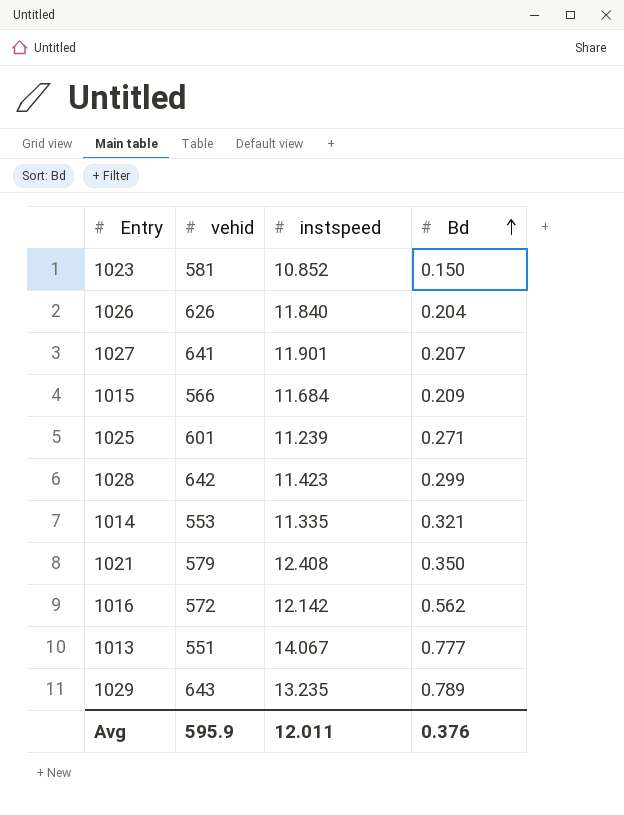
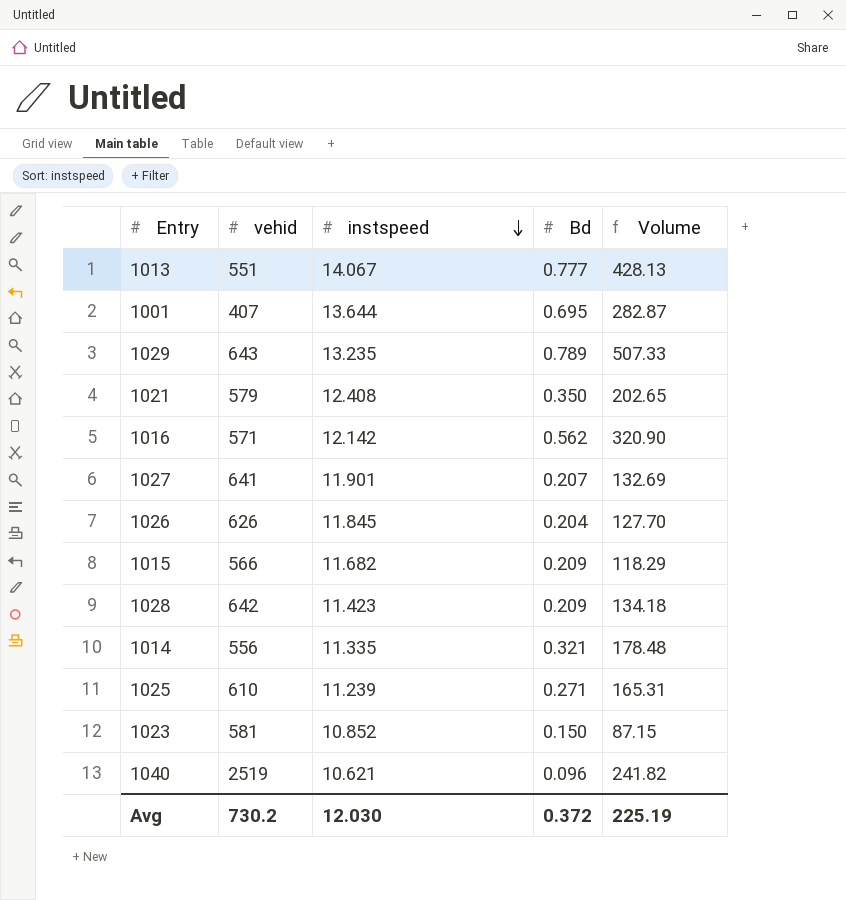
row order: Bd ascending -> instspeed descending
column Volume | formula: none -> [vehid] * [Bd]
row 1001: none -> 407 | 13.644 | 0.695 | 282.87
1016 | vehid: 572 -> 571
1026 | instspeed: 11.840 -> 11.845
1015 | instspeed: 11.684 -> 11.682
1028 | Bd: 0.299 -> 0.209
1014 | vehid: 553 -> 556
1025 | vehid: 601 -> 610
row 1040: none -> 2519 | 10.621 | 0.096 | 241.82
Avg | vehid: 595.9 -> 730.2
Avg | instspeed: 12.011 -> 12.030
Avg | Bd: 0.376 -> 0.372

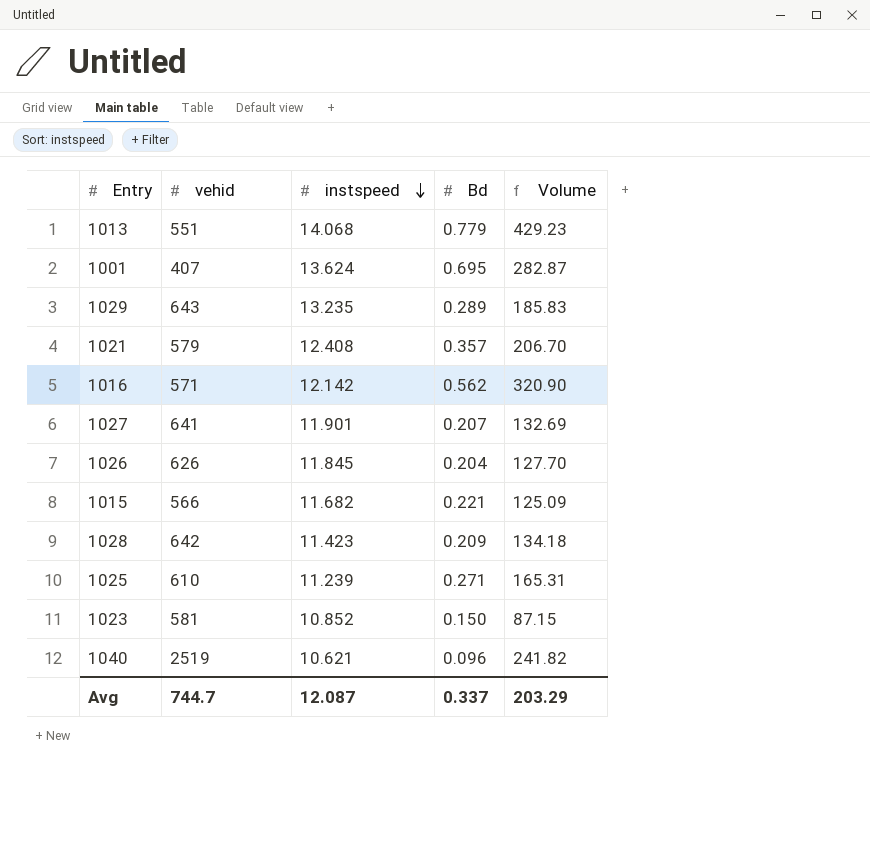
row 1014: 556 | 11.335 | 0.321 | 178.48 -> none
1013 | instspeed: 14.067 -> 14.068
1013 | Bd: 0.777 -> 0.779
1013 | Volume: 428.13 -> 429.23
1001 | instspeed: 13.644 -> 13.624
1029 | Bd: 0.789 -> 0.289
1029 | Volume: 507.33 -> 185.83
1021 | Bd: 0.350 -> 0.357
1021 | Volume: 202.65 -> 206.70
1015 | Bd: 0.209 -> 0.221
1015 | Volume: 118.29 -> 125.09
Avg | vehid: 730.2 -> 744.7
Avg | instspeed: 12.030 -> 12.087
Avg | Bd: 0.372 -> 0.337
Avg | Volume: 225.19 -> 203.29

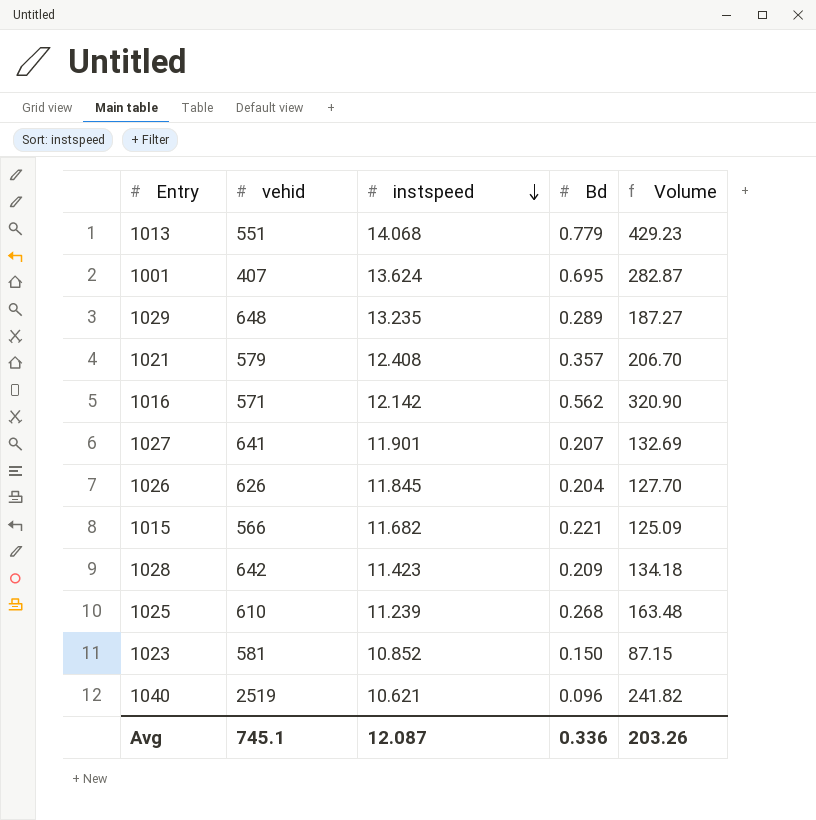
1029 | vehid: 643 -> 648
1029 | Volume: 185.83 -> 187.27
1025 | Bd: 0.271 -> 0.268
1025 | Volume: 165.31 -> 163.48
Avg | vehid: 744.7 -> 745.1
Avg | Bd: 0.337 -> 0.336
Avg | Volume: 203.29 -> 203.26

